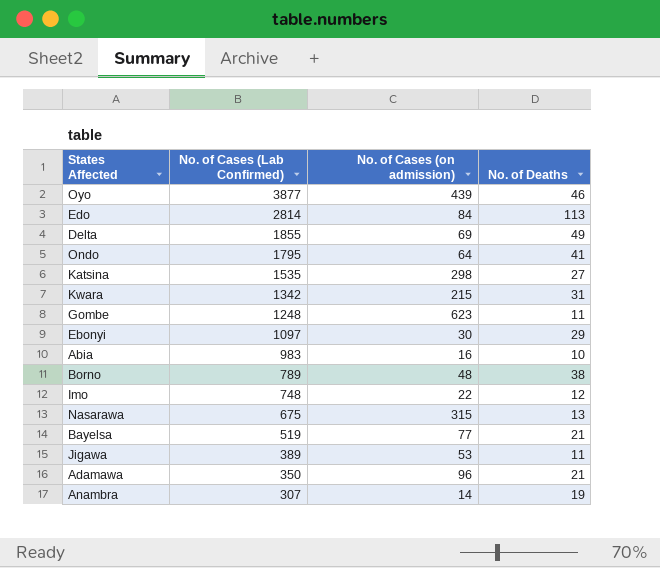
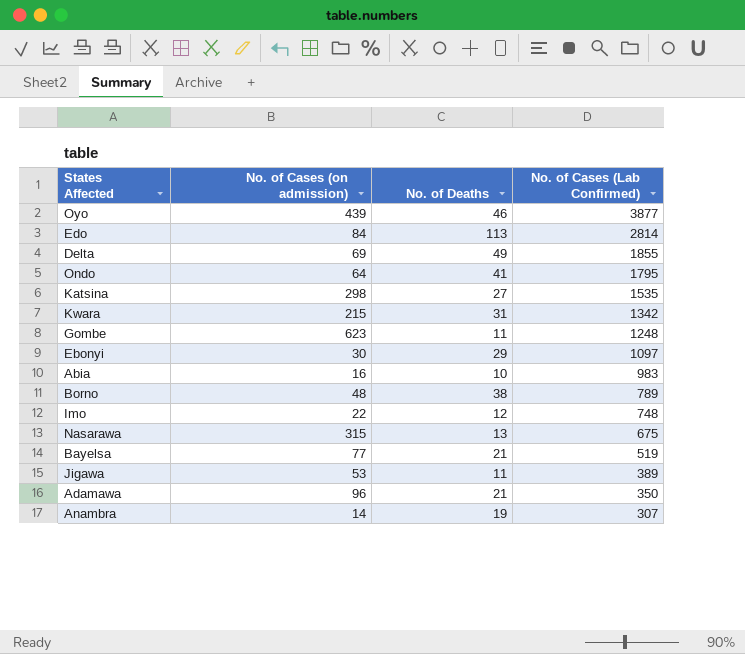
column No. of Cases (Lab Confirmed) | position: 2 -> 4

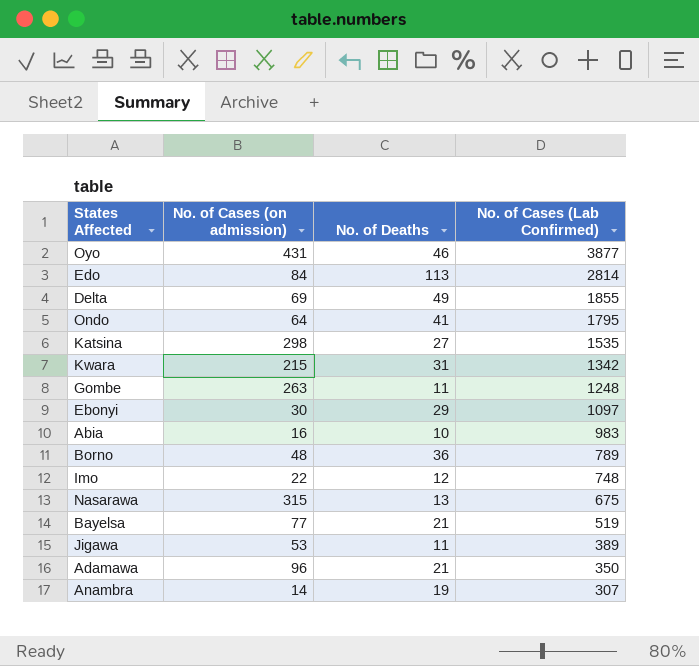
Oyo | No. of Cases (on admission): 439 -> 431
Gombe | No. of Cases (on admission): 623 -> 263
Borno | No. of Deaths: 38 -> 36

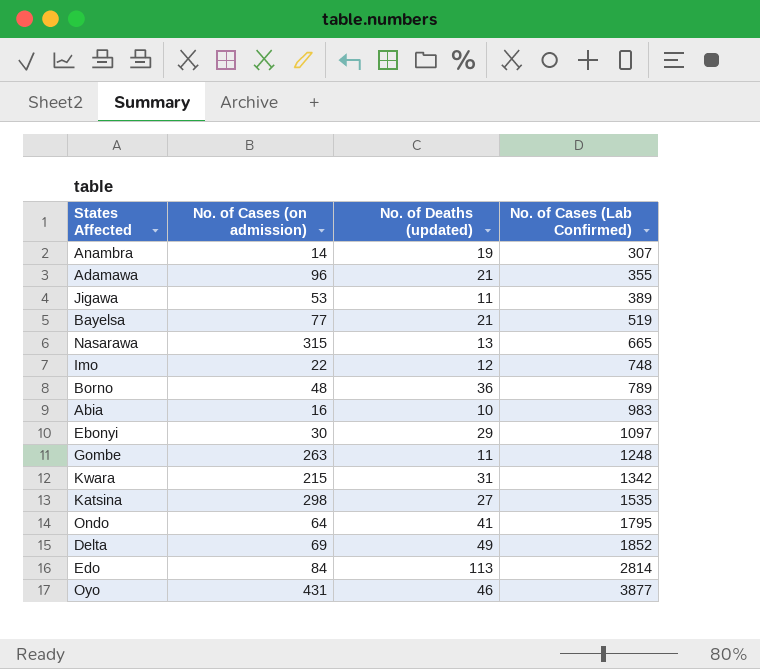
row order: No. of Cases (Lab Confirmed) descending -> No. of Cases (Lab Confirmed) ascending
column name: No. of Deaths -> No. of Deaths (updated)
Adamawa | No. of Cases (Lab Confirmed): 350 -> 355
Nasarawa | No. of Cases (Lab Confirmed): 675 -> 665
Delta | No. of Cases (Lab Confirmed): 1855 -> 1852

